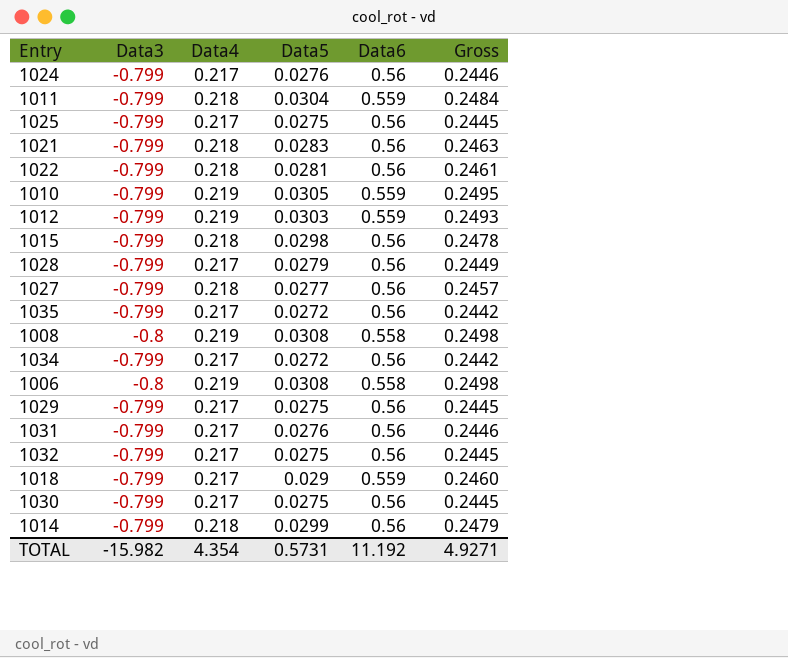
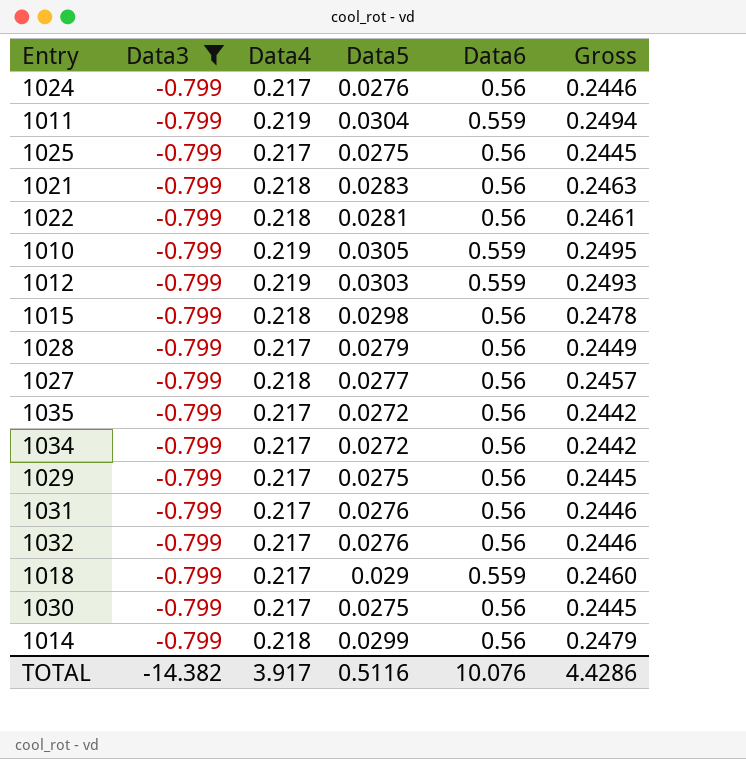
filter: none -> Data3 = -0.799
1011 | Data4: 0.218 -> 0.219
1011 | Gross: 0.2484 -> 0.2494
1032 | Data5: 0.0275 -> 0.0276
1032 | Gross: 0.2445 -> 0.2446
TOTAL | Data3: -15.982 -> -14.382
TOTAL | Data4: 4.354 -> 3.917
TOTAL | Data5: 0.5731 -> 0.5116
TOTAL | Data6: 11.192 -> 10.076
TOTAL | Gross: 4.9271 -> 4.4286

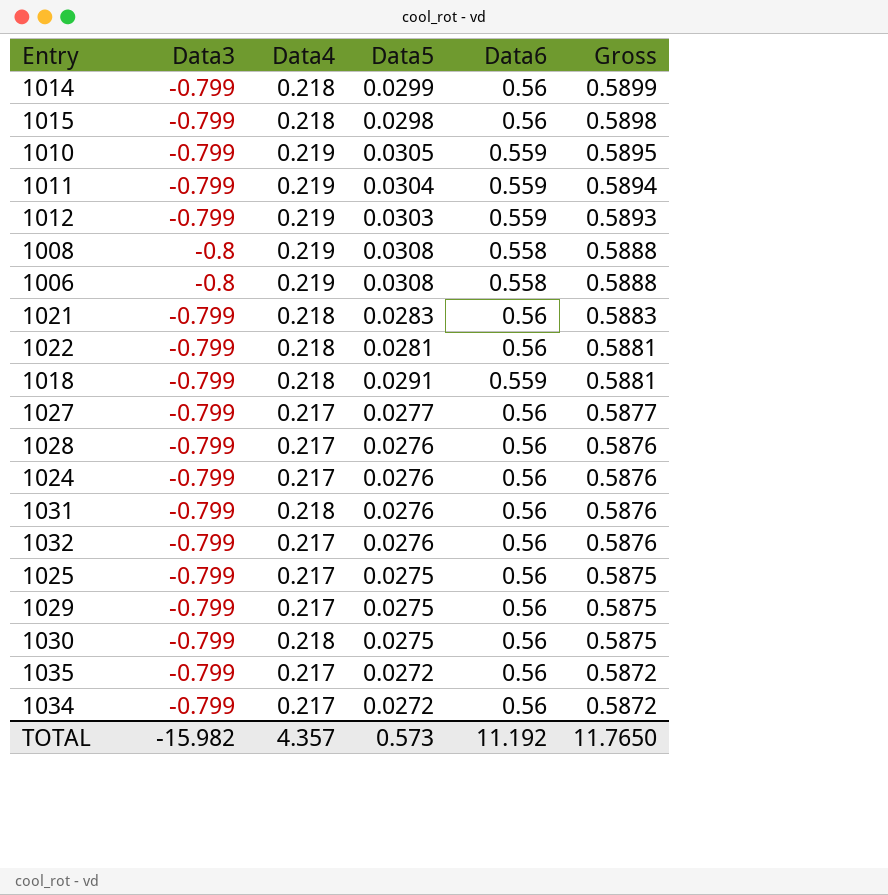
filter: Data3 = -0.799 -> none
row order: none -> Gross descending
column Gross | formula: [Data4] + [Data5] -> [Data5] + [Data6]
1018 | Data4: 0.217 -> 0.218
1018 | Data5: 0.029 -> 0.0291
1027 | Data4: 0.218 -> 0.217
1028 | Data5: 0.0279 -> 0.0276
1031 | Data4: 0.217 -> 0.218
1030 | Data4: 0.217 -> 0.218
TOTAL | Data3: -14.382 -> -15.982
TOTAL | Data4: 3.917 -> 4.357
TOTAL | Data5: 0.5116 -> 0.573
TOTAL | Data6: 10.076 -> 11.192
TOTAL | Gross: 4.4286 -> 11.7650

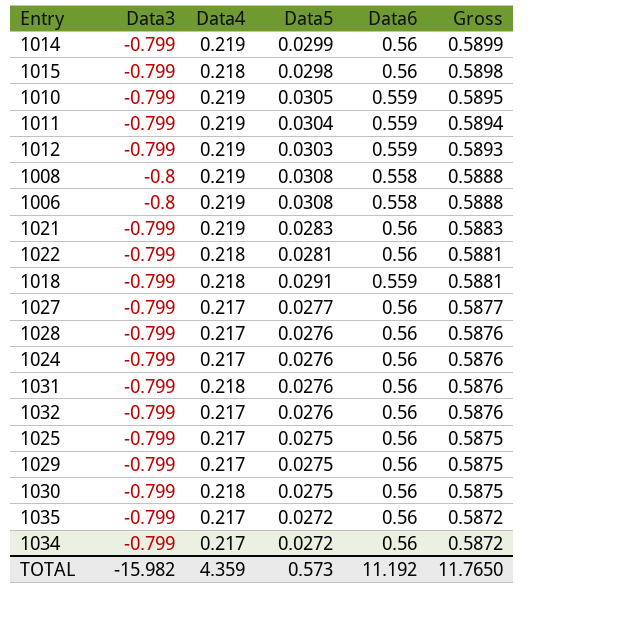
1014 | Data4: 0.218 -> 0.219
1021 | Data4: 0.218 -> 0.219
TOTAL | Data4: 4.357 -> 4.359

